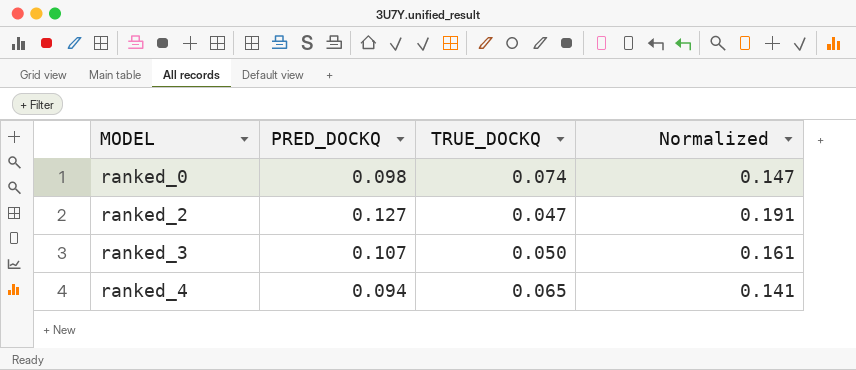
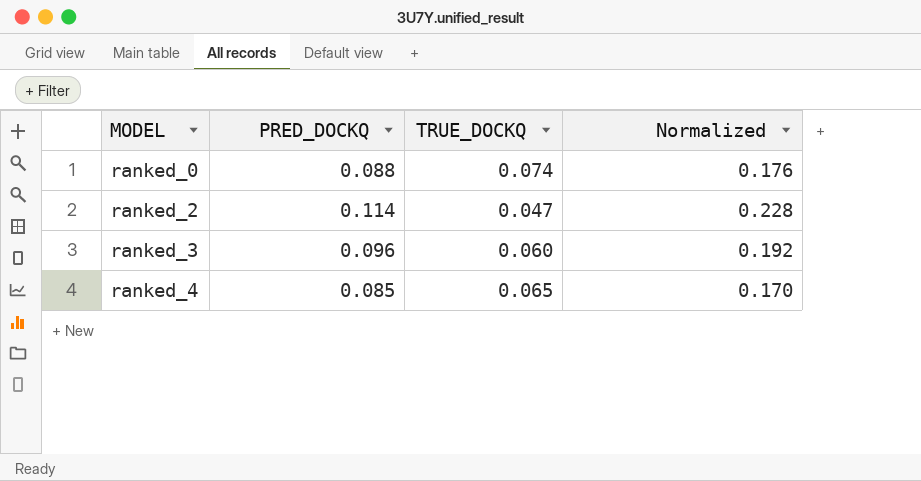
column Normalized | formula: [PRED_DOCKQ] * 1.5 -> [PRED_DOCKQ] * 2
ranked_0 | PRED_DOCKQ: 0.098 -> 0.088
ranked_2 | PRED_DOCKQ: 0.127 -> 0.114
ranked_3 | PRED_DOCKQ: 0.107 -> 0.096
ranked_3 | TRUE_DOCKQ: 0.050 -> 0.060
ranked_4 | PRED_DOCKQ: 0.094 -> 0.085

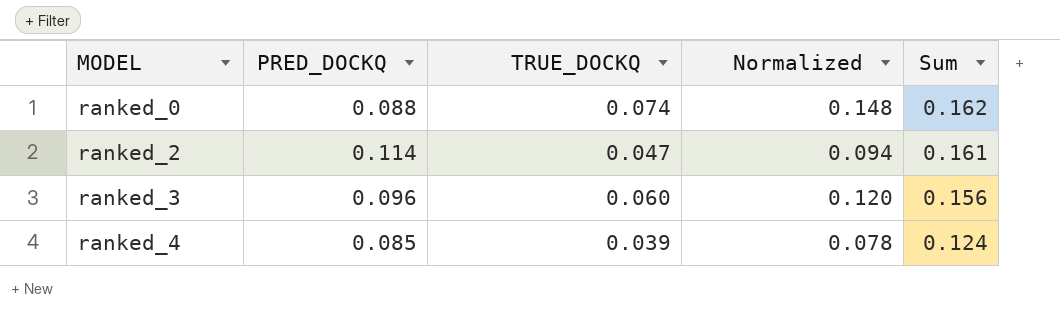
column Normalized | formula: [PRED_DOCKQ] * 2 -> [TRUE_DOCKQ] * 2
column Sum | formula: none -> [PRED_DOCKQ] + [TRUE_DOCKQ]
ranked_4 | TRUE_DOCKQ: 0.065 -> 0.039

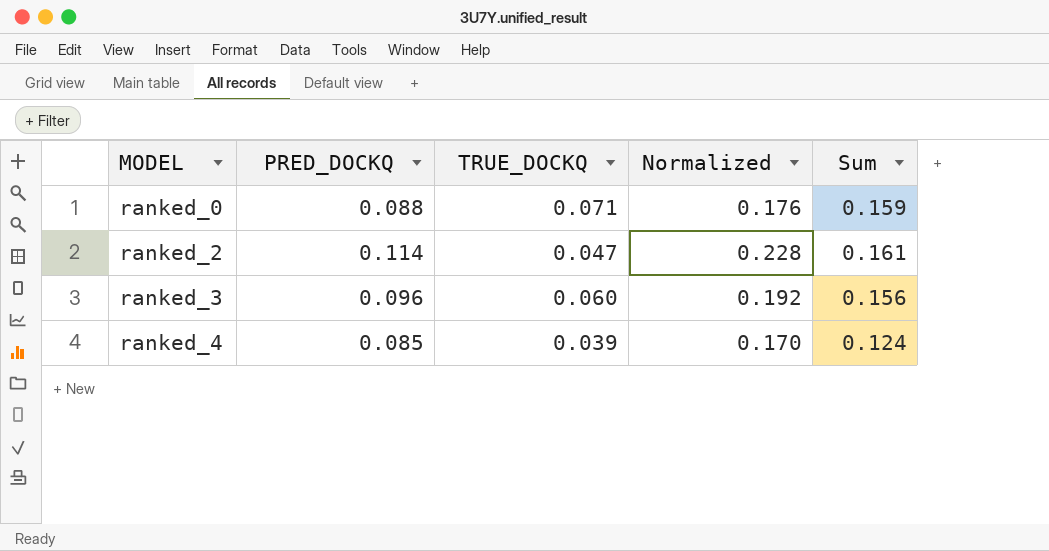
column Normalized | formula: [TRUE_DOCKQ] * 2 -> [PRED_DOCKQ] * 2
ranked_0 | TRUE_DOCKQ: 0.074 -> 0.071
ranked_0 | Sum: 0.162 -> 0.159

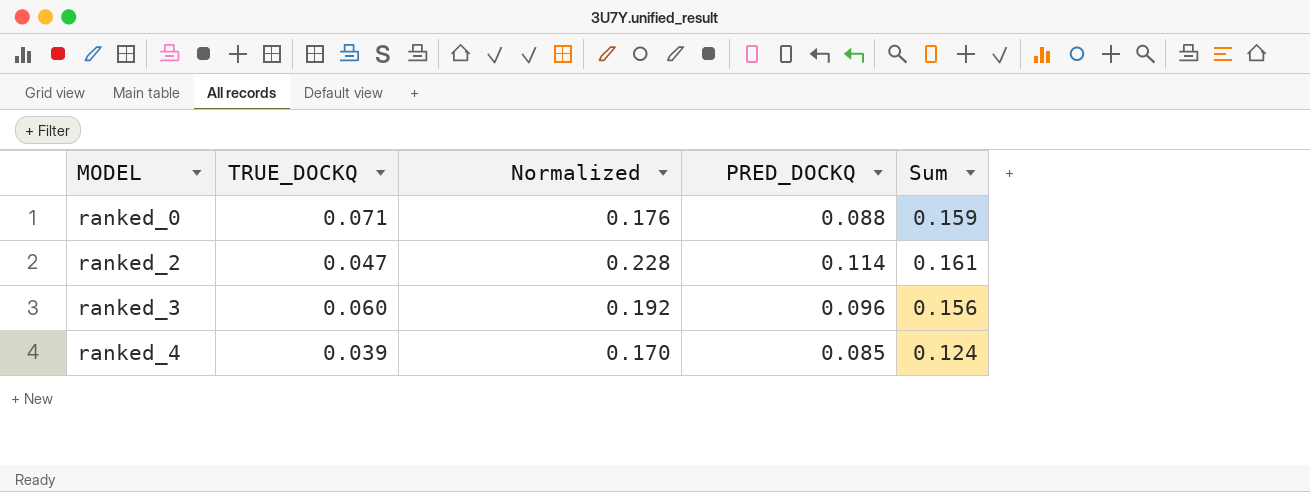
column PRED_DOCKQ | position: 2 -> 4

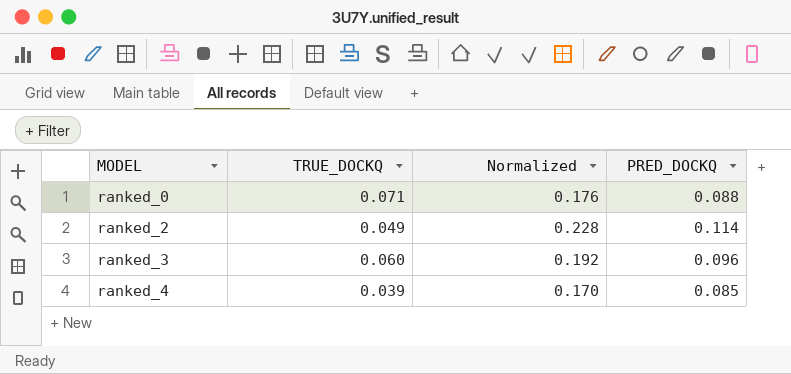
column Sum | formula: [TRUE_DOCKQ] + [PRED_DOCKQ] -> none
ranked_2 | TRUE_DOCKQ: 0.047 -> 0.049

